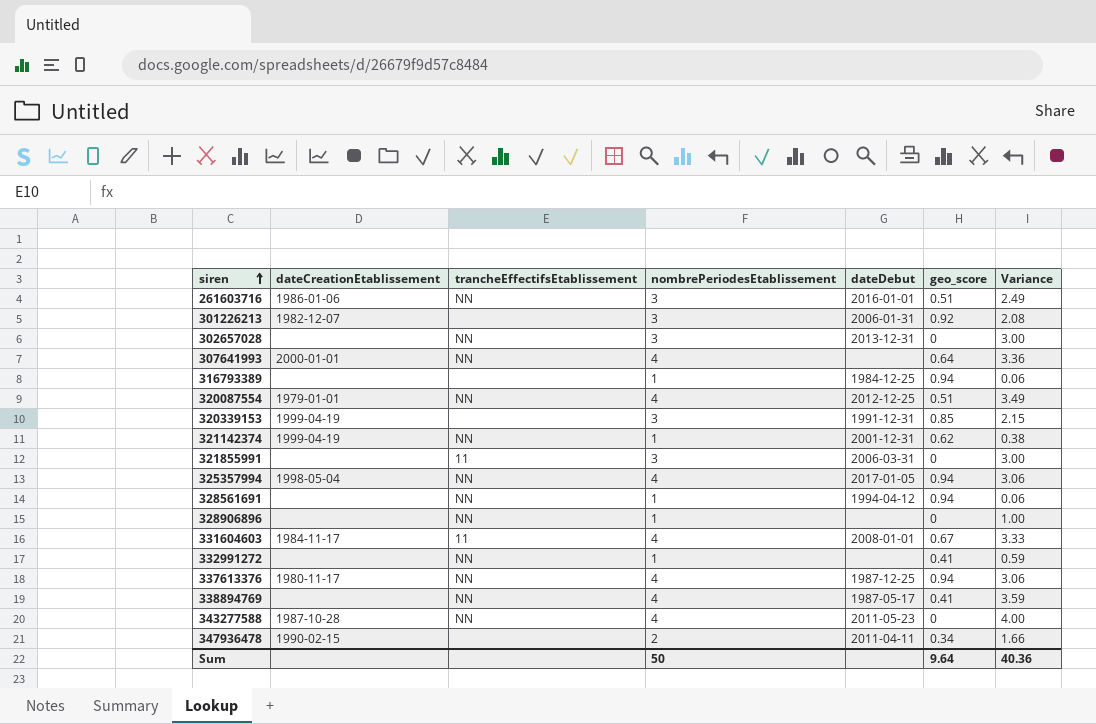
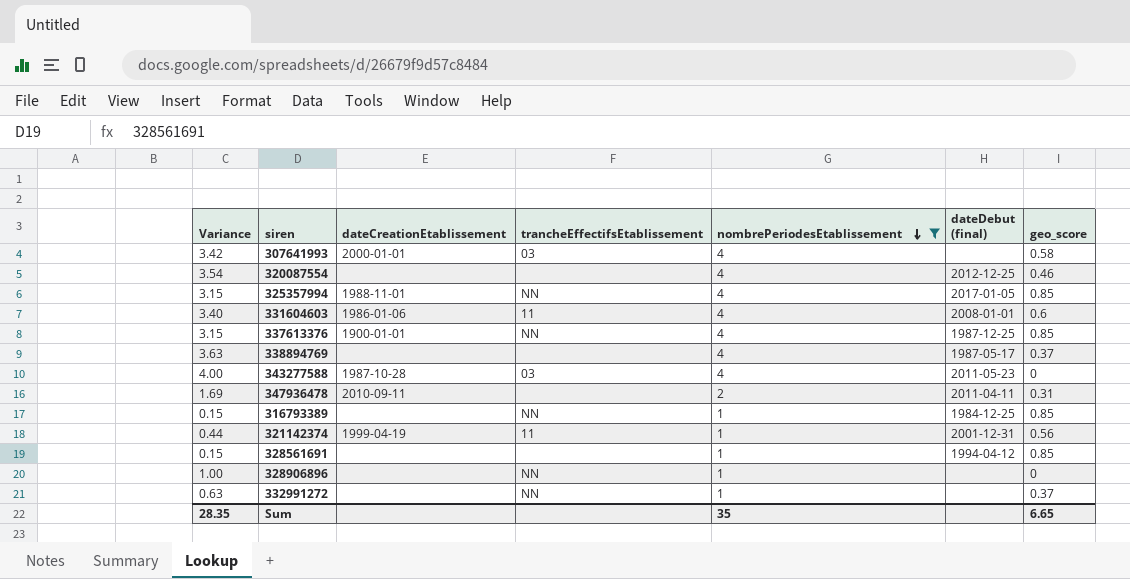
filter: none -> nombrePeriodesEtablissement != 3
row order: siren ascending -> nombrePeriodesEtablissement descending
column Variance | position: 7 -> 1
column name: dateDebut -> dateDebut (final)
307641993 | Variance: 3.36 -> 3.42
307641993 | trancheEffectifsEtablissement: NN -> 03
307641993 | geo_score: 0.64 -> 0.58
320087554 | Variance: 3.49 -> 3.54
320087554 | dateCreationEtablissement: 1979-01-01 -> none
320087554 | trancheEffectifsEtablissement: NN -> none
320087554 | geo_score: 0.51 -> 0.46
325357994 | Variance: 3.06 -> 3.15
325357994 | dateCreationEtablissement: 1998-05-04 -> 1988-11-01
325357994 | geo_score: 0.94 -> 0.85
331604603 | Variance: 3.33 -> 3.40
331604603 | dateCreationEtablissement: 1984-11-17 -> 1986-01-06
331604603 | geo_score: 0.67 -> 0.6
337613376 | Variance: 3.06 -> 3.15
337613376 | dateCreationEtablissement: 1980-11-17 -> 1900-01-01
337613376 | geo_score: 0.94 -> 0.85
338894769 | Variance: 3.59 -> 3.63
338894769 | trancheEffectifsEtablissement: NN -> none
338894769 | geo_score: 0.41 -> 0.37
343277588 | trancheEffectifsEtablissement: NN -> 03
347936478 | Variance: 1.66 -> 1.69
347936478 | dateCreationEtablissement: 1990-02-15 -> 2010-09-11
347936478 | geo_score: 0.34 -> 0.31
316793389 | Variance: 0.06 -> 0.15
316793389 | trancheEffectifsEtablissement: none -> NN
316793389 | geo_score: 0.94 -> 0.85
321142374 | Variance: 0.38 -> 0.44
321142374 | trancheEffectifsEtablissement: NN -> 11
321142374 | geo_score: 0.62 -> 0.56
328561691 | Variance: 0.06 -> 0.15
328561691 | trancheEffectifsEtablissement: NN -> none
328561691 | geo_score: 0.94 -> 0.85
332991272 | Variance: 0.59 -> 0.63
332991272 | geo_score: 0.41 -> 0.37
Sum | Variance: 40.36 -> 28.35
Sum | nombrePeriodesEtablissement: 50 -> 35
Sum | geo_score: 9.64 -> 6.65

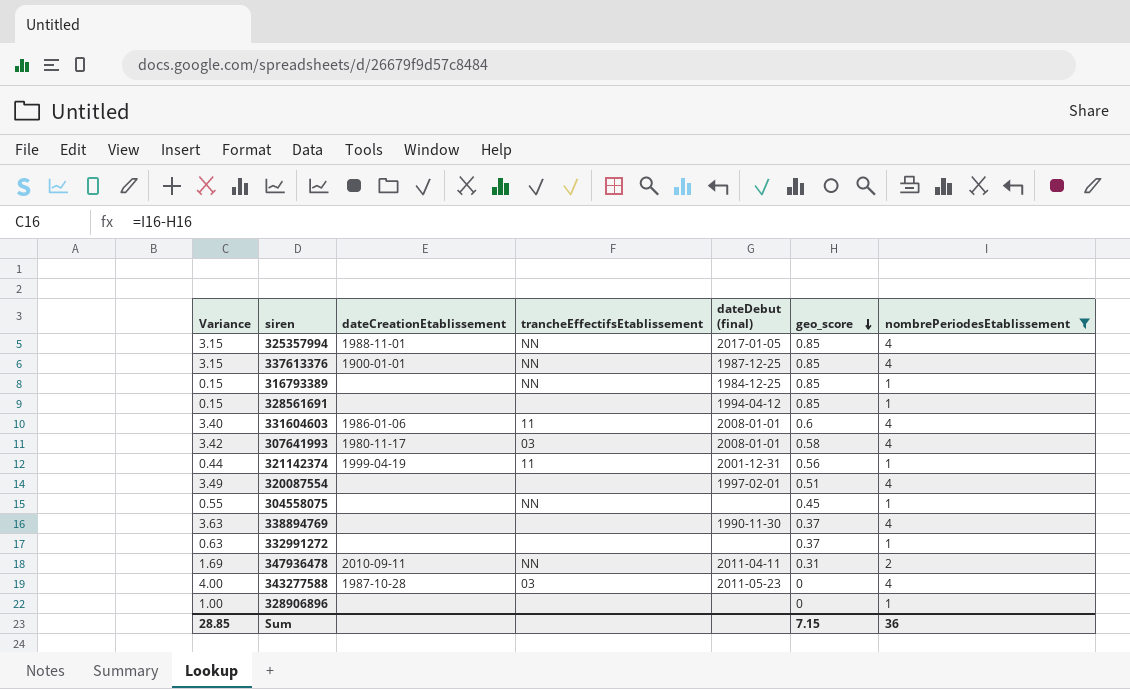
row order: nombrePeriodesEtablissement descending -> geo_score descending
column nombrePeriodesEtablissement | position: 5 -> 7
307641993 | dateCreationEtablissement: 2000-01-01 -> 1980-11-17
307641993 | dateDebut (final): none -> 2008-01-01
320087554 | Variance: 3.54 -> 3.49
320087554 | dateDebut (final): 2012-12-25 -> 1997-02-01
320087554 | geo_score: 0.46 -> 0.51
row 304558075: none -> 0.55 | none | NN | none | 0.45 | 1
338894769 | dateDebut (final): 1987-05-17 -> 1990-11-30
332991272 | trancheEffectifsEtablissement: NN -> none
347936478 | trancheEffectifsEtablissement: none -> NN
328906896 | trancheEffectifsEtablissement: NN -> none
Sum | Variance: 28.35 -> 28.85
Sum | geo_score: 6.65 -> 7.15
Sum | nombrePeriodesEtablissement: 35 -> 36

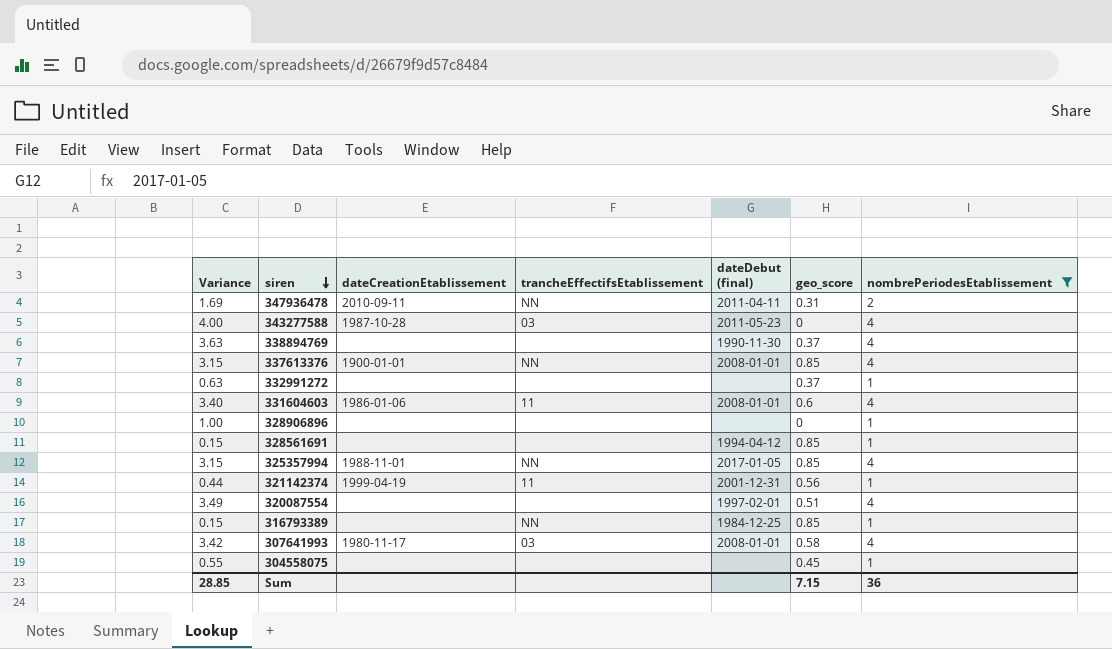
row order: geo_score descending -> siren descending
337613376 | dateDebut (final): 1987-12-25 -> 2008-01-01
304558075 | trancheEffectifsEtablissement: NN -> none

